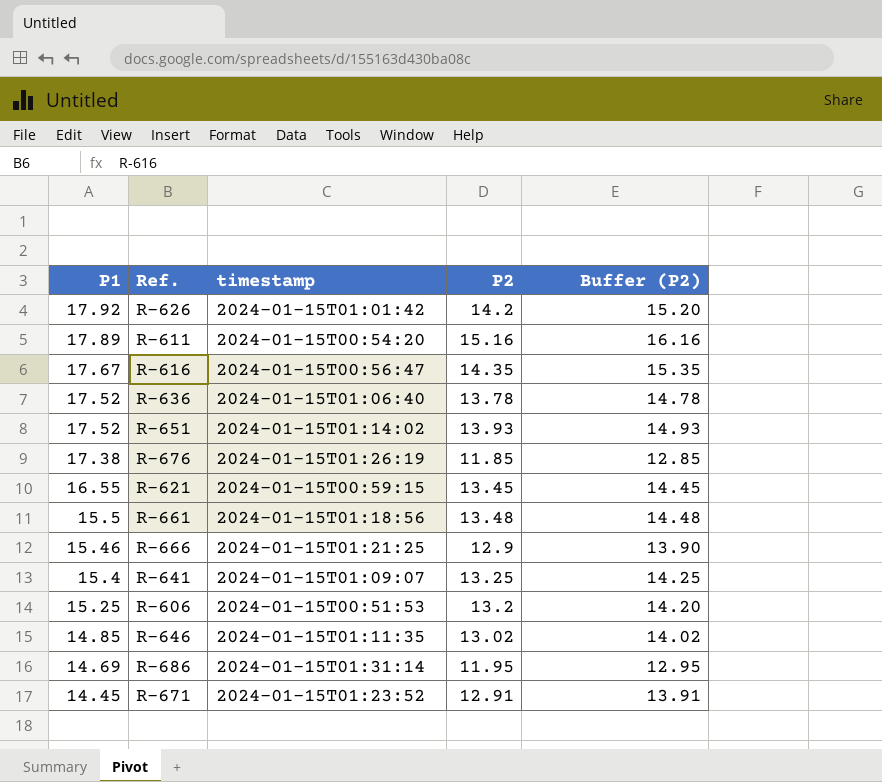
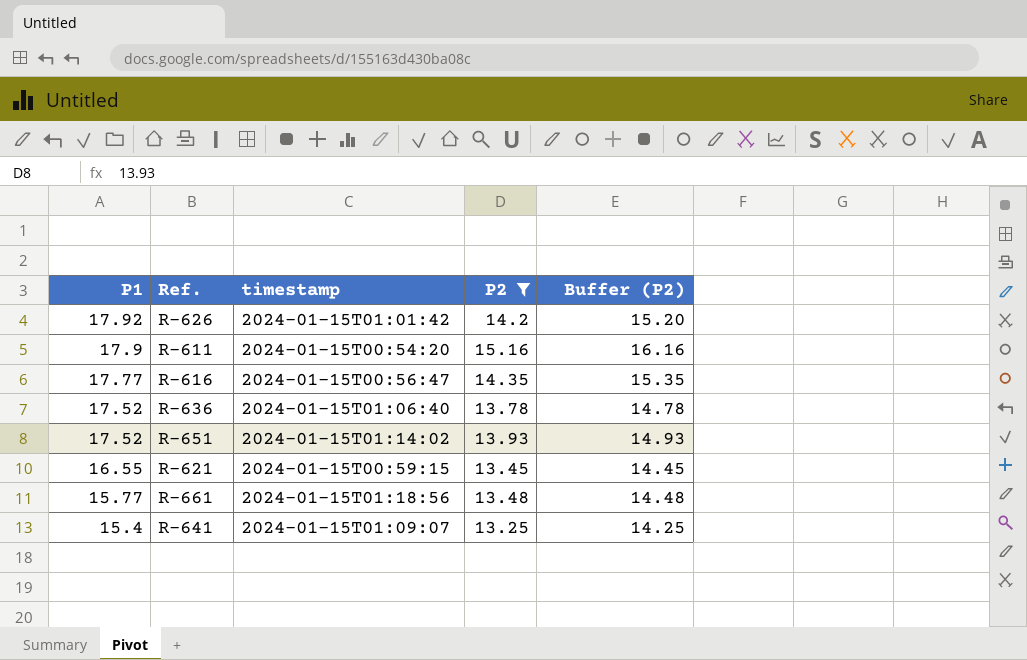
filter: none -> P2 >= 13.25
R-611 | P1: 17.89 -> 17.9
R-616 | P1: 17.67 -> 17.77
R-661 | P1: 15.5 -> 15.77

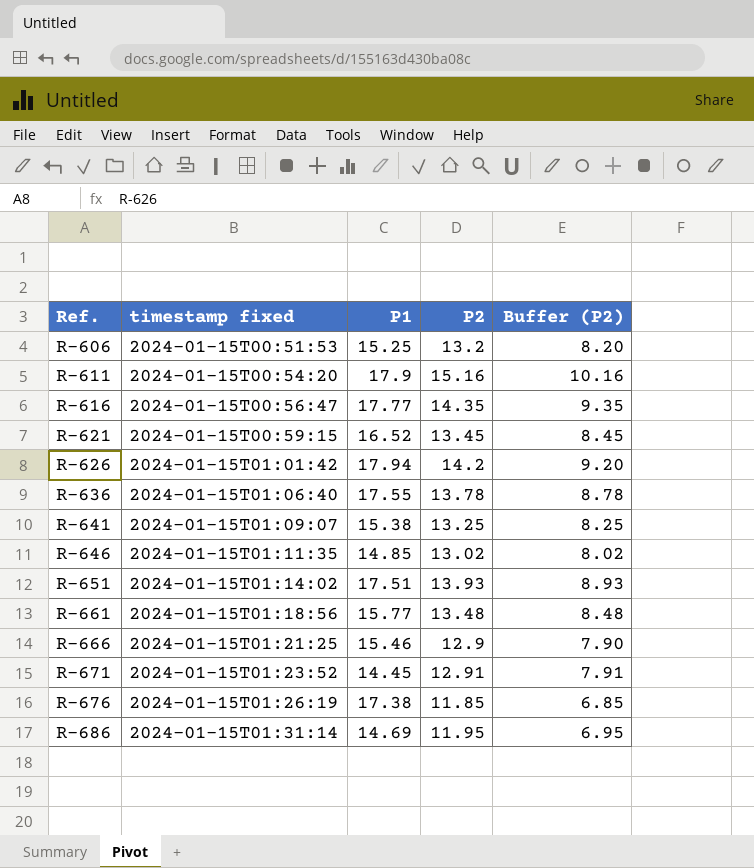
filter: P2 >= 13.25 -> none
row order: P1 descending -> Ref. ascending
column name: timestamp -> timestamp fixed
column P1 | position: 1 -> 3
column Buffer (P2) | formula: [P2] + 1 -> [P2] - 5
R-621 | P1: 16.55 -> 16.52
R-626 | P1: 17.92 -> 17.94
R-636 | P1: 17.52 -> 17.55
R-641 | P1: 15.4 -> 15.38
R-651 | P1: 17.52 -> 17.51

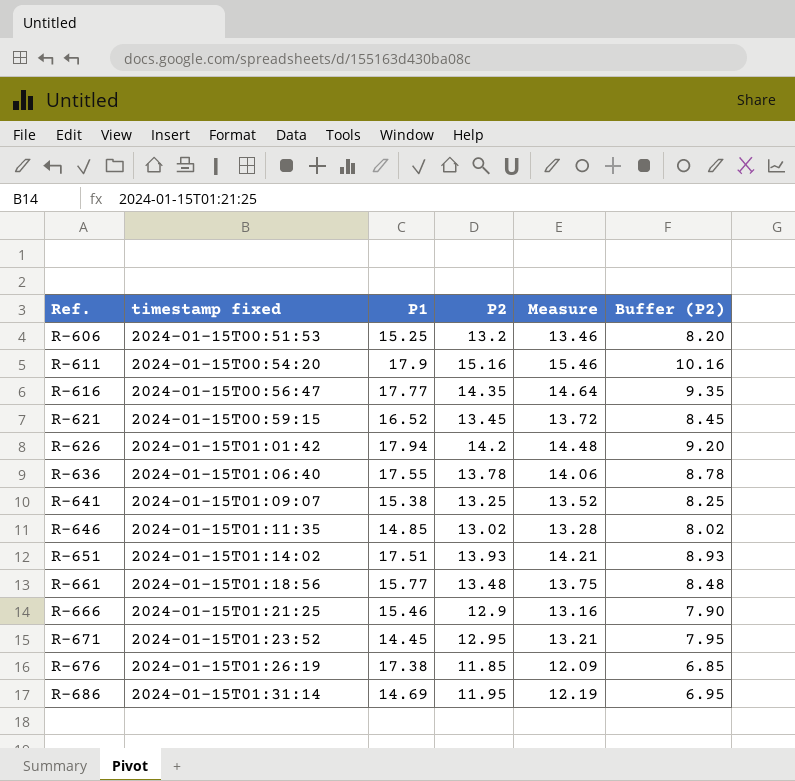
column Measure | formula: none -> [P2] * 1.02
R-671 | P2: 12.91 -> 12.95
R-671 | Buffer (P2): 7.91 -> 7.95

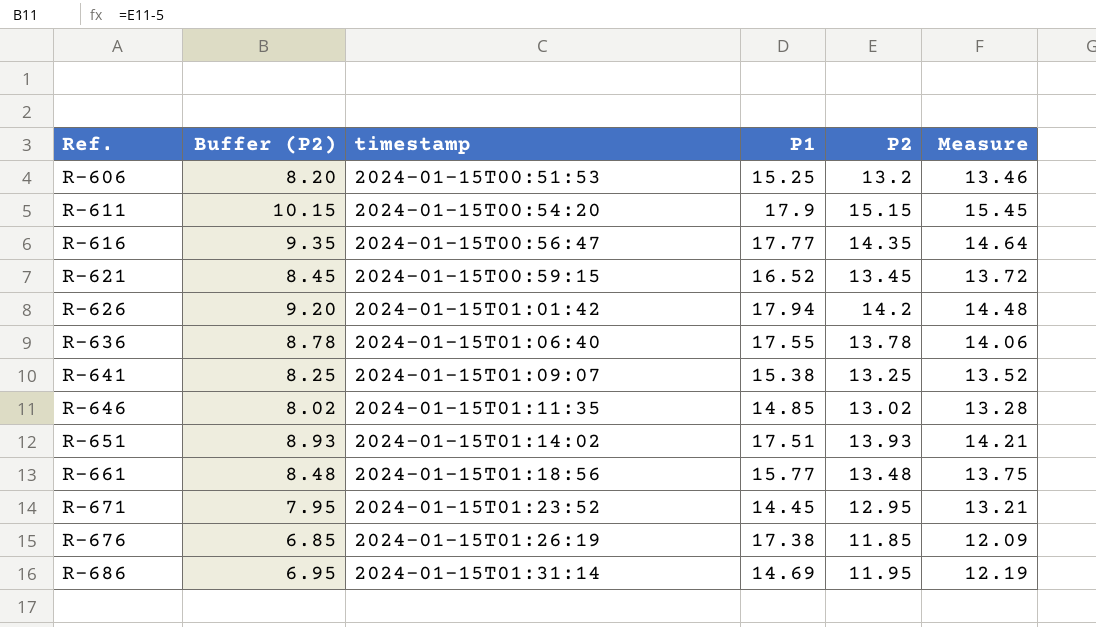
column Buffer (P2) | position: 6 -> 2
column name: timestamp fixed -> timestamp
row R-666: 2024-01-15T01:21:25 | 15.46 | 12.9 | 13.16 | 7.90 -> none
R-611 | Buffer (P2): 10.16 -> 10.15
R-611 | P2: 15.16 -> 15.15
R-611 | Measure: 15.46 -> 15.45

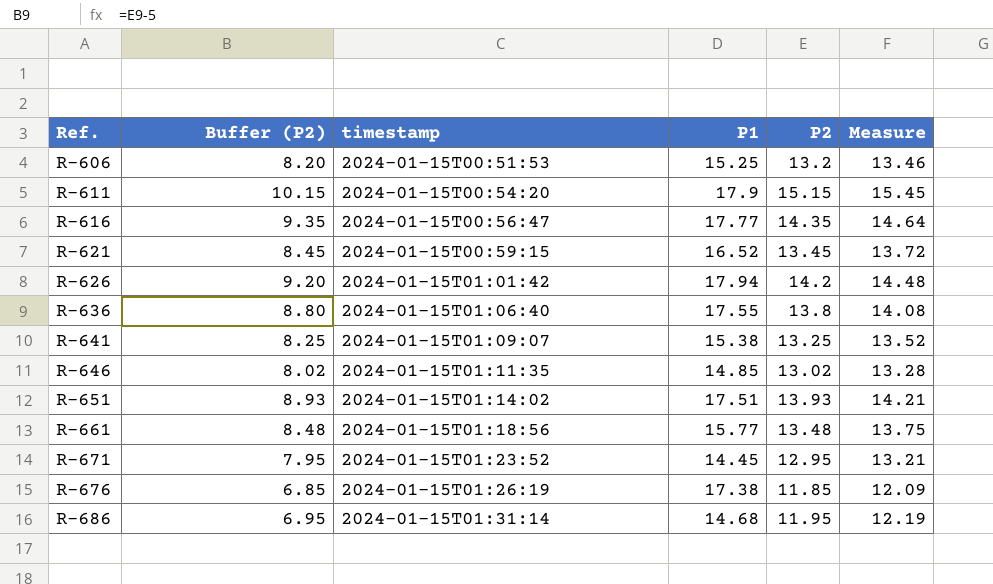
R-636 | Buffer (P2): 8.78 -> 8.80
R-636 | P2: 13.78 -> 13.8
R-636 | Measure: 14.06 -> 14.08
R-686 | P1: 14.69 -> 14.68

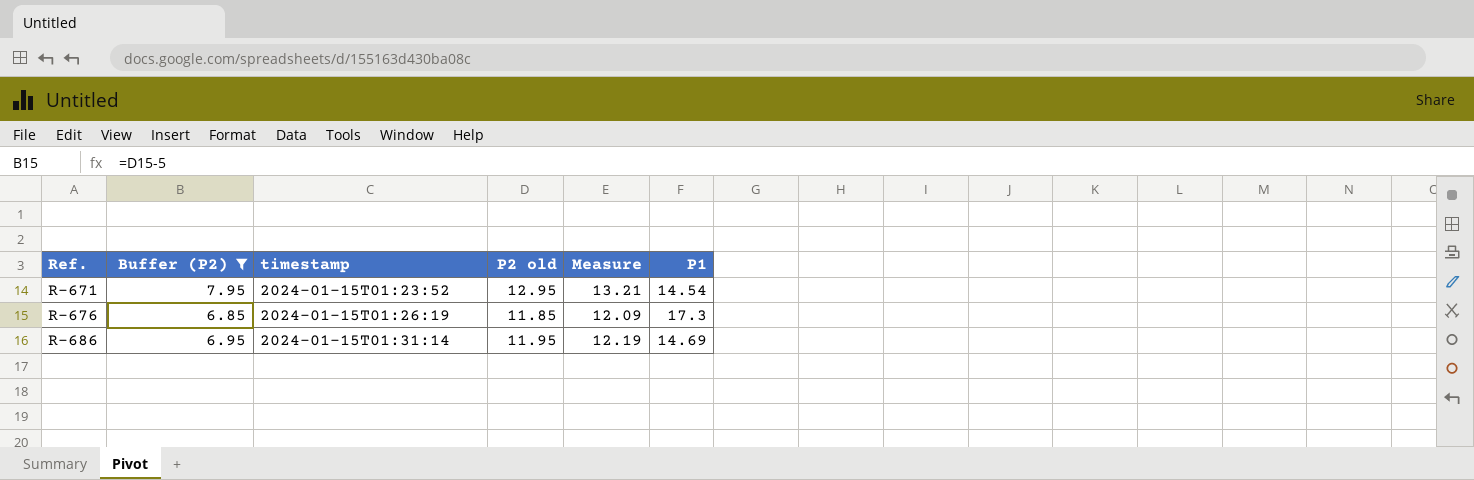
filter: none -> Buffer (P2) <= 7.95
column name: P2 -> P2 old
column P1 | position: 4 -> 6
R-671 | P1: 14.45 -> 14.54
R-676 | P1: 17.38 -> 17.3
R-686 | P1: 14.68 -> 14.69

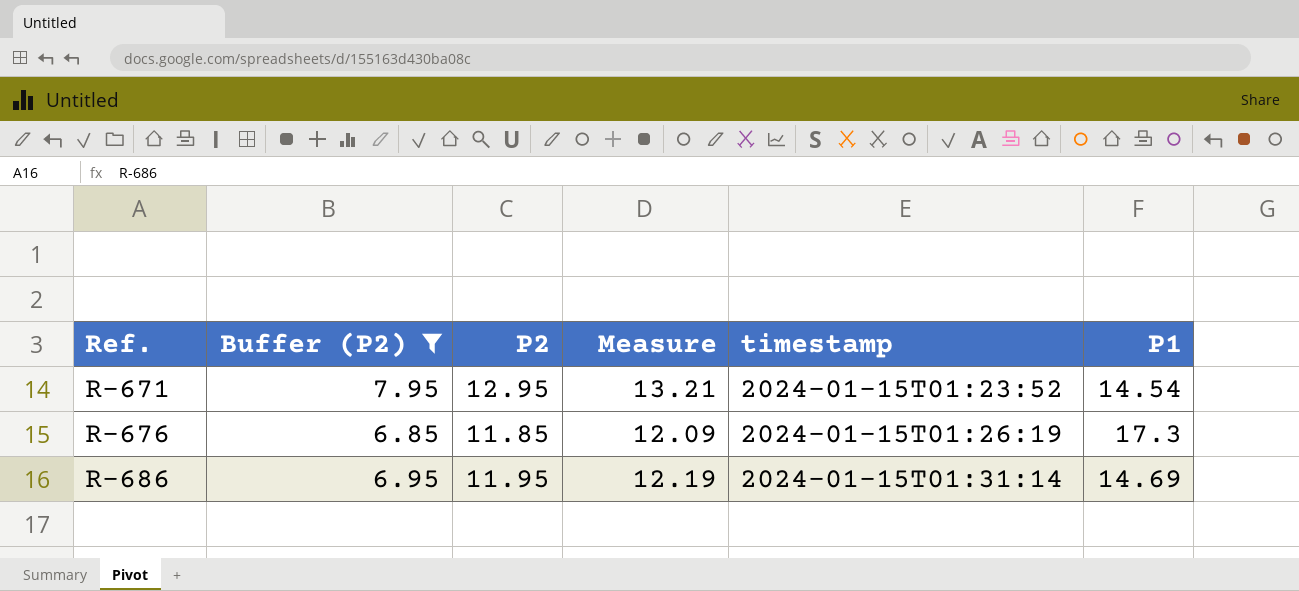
column name: P2 old -> P2
column timestamp | position: 3 -> 5

